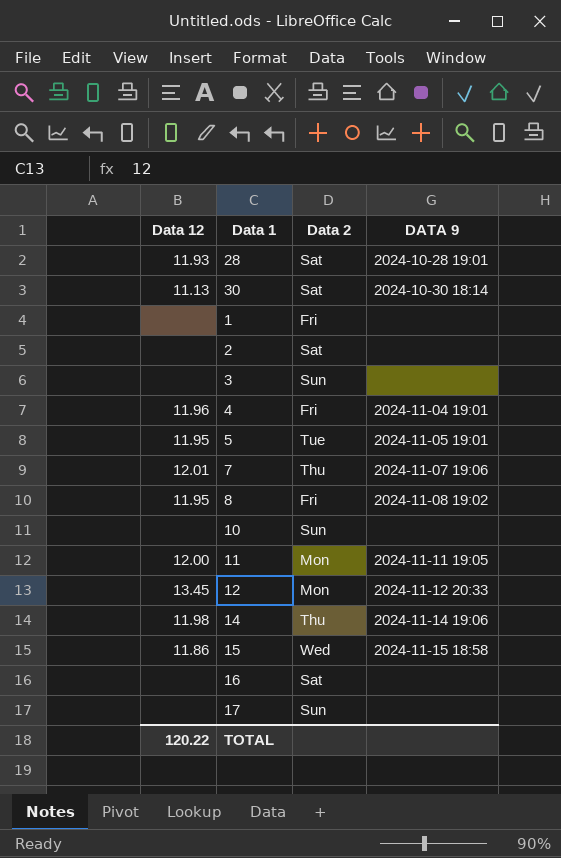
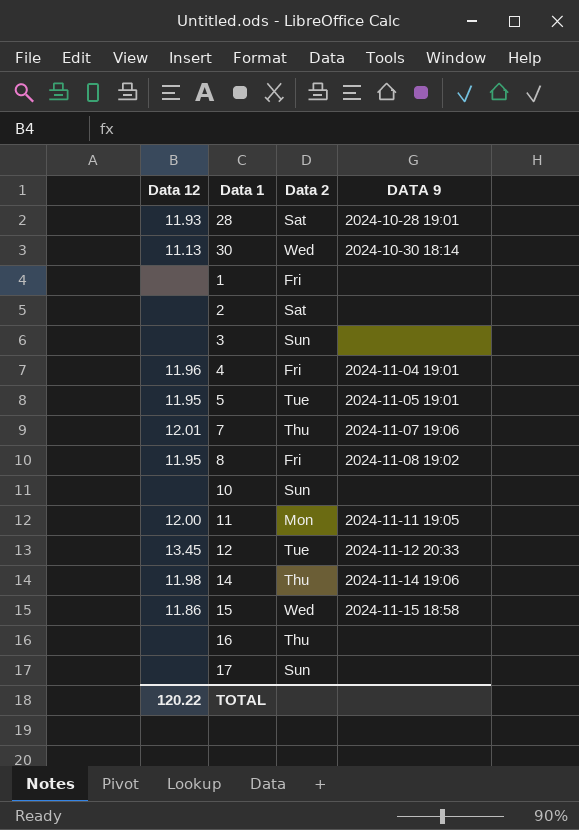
30 | Data 2: Sat -> Wed
12 | Data 2: Mon -> Tue
16 | Data 2: Sat -> Thu

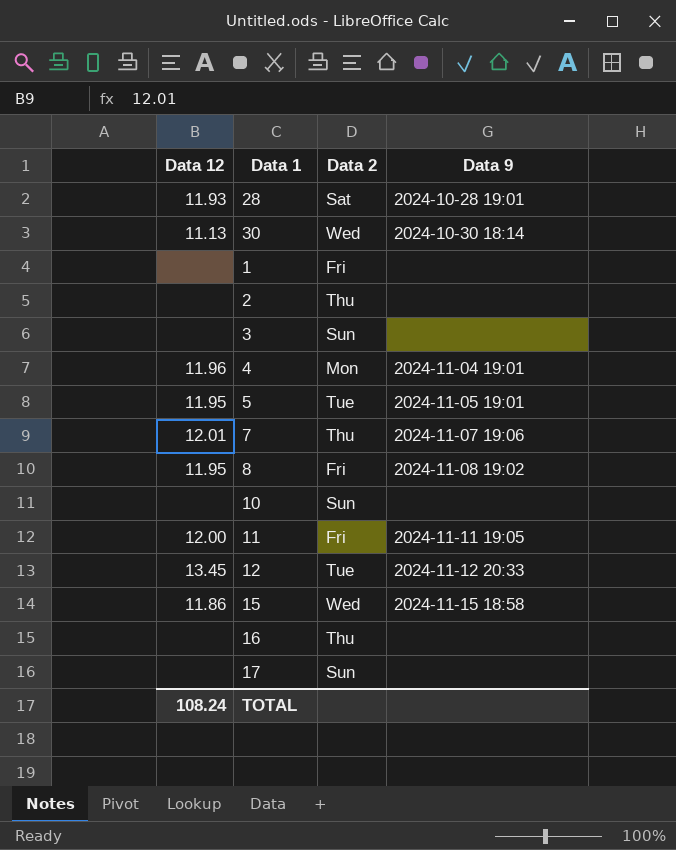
column name: DATA 9 -> Data 9
row 14: 11.98 | Thu | 2024-11-14 19:06 -> none
2 | Data 2: Sat -> Thu
4 | Data 2: Fri -> Mon
11 | Data 2: Mon -> Fri
TOTAL | Data 12: 120.22 -> 108.24

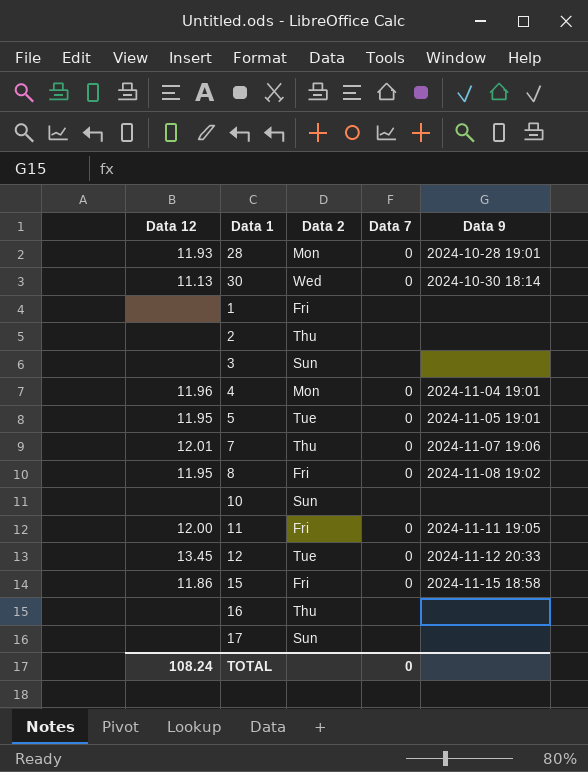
column Data 7 | position: none -> 4
28 | Data 2: Sat -> Mon
15 | Data 2: Wed -> Fri

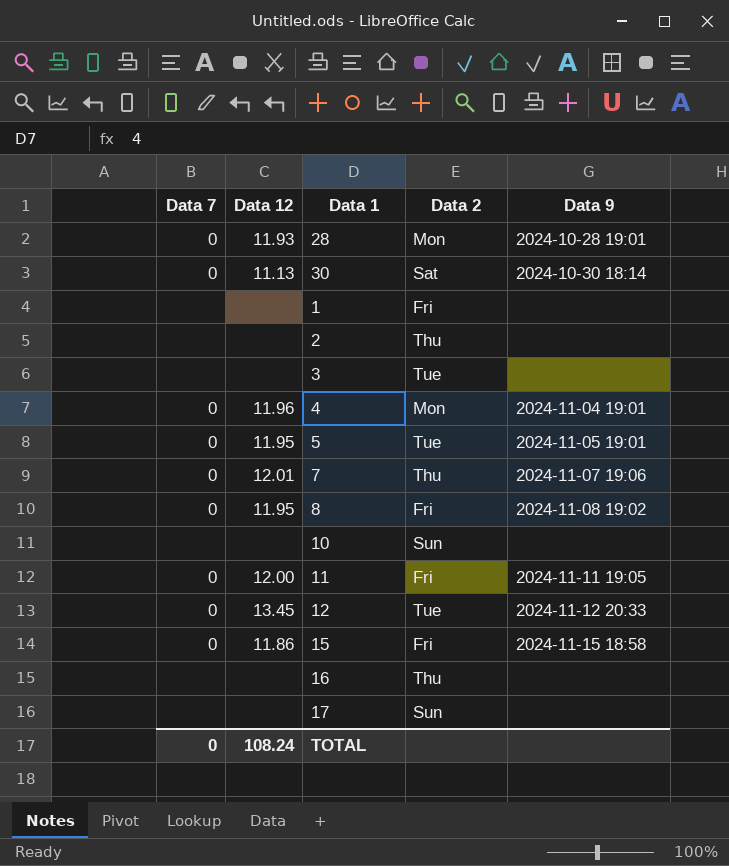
column Data 7 | position: 4 -> 1
30 | Data 2: Wed -> Sat
3 | Data 2: Sun -> Tue

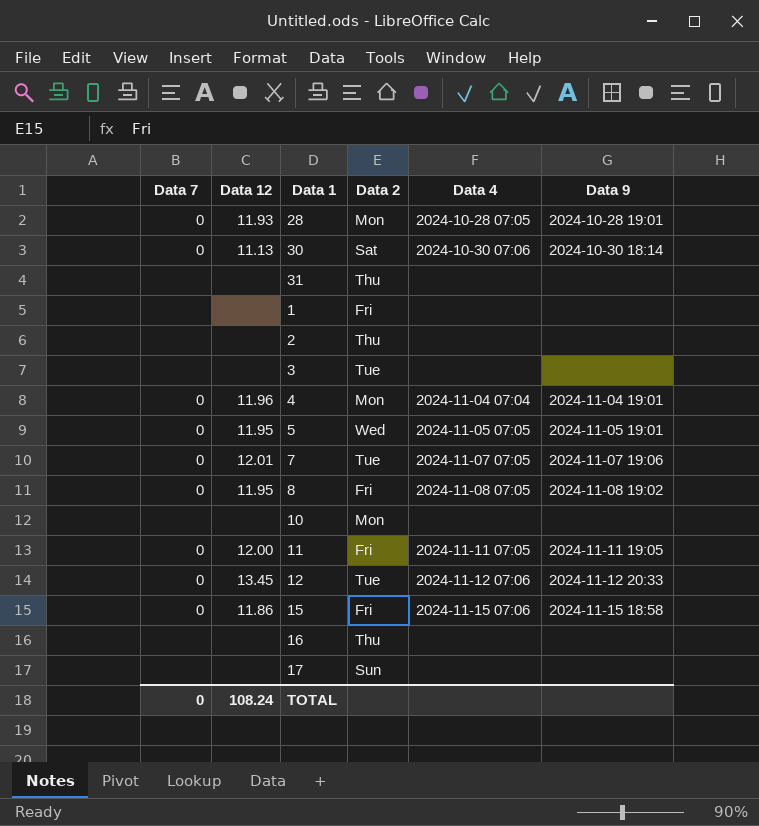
column Data 4 | position: none -> 5
row 31: none -> none | none | Thu | none | none
5 | Data 2: Tue -> Wed
7 | Data 2: Thu -> Tue
10 | Data 2: Sun -> Mon

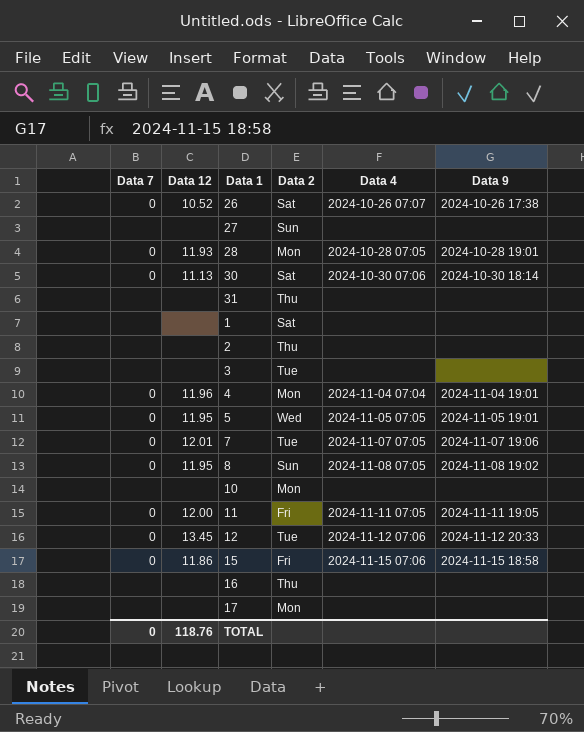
row 26: none -> 0 | 10.52 | Sat | 2024-10-26 07:07 | 2024-10-26 17:38
row 27: none -> none | none | Sun | none | none
1 | Data 2: Fri -> Sat
8 | Data 2: Fri -> Sun
17 | Data 2: Sun -> Mon
TOTAL | Data 12: 108.24 -> 118.76

